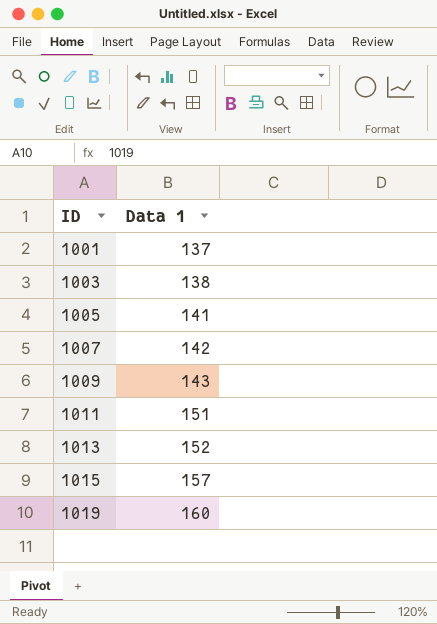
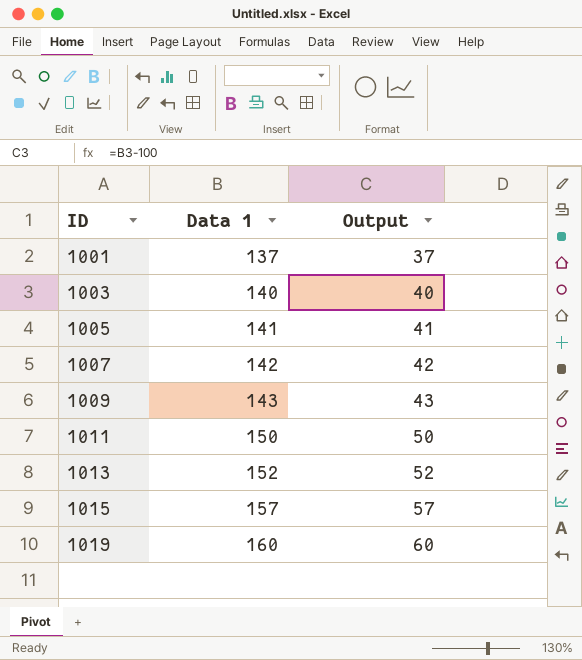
column Output | formula: none -> [Data 1] - 100
1003 | Data 1: 138 -> 140
1011 | Data 1: 151 -> 150

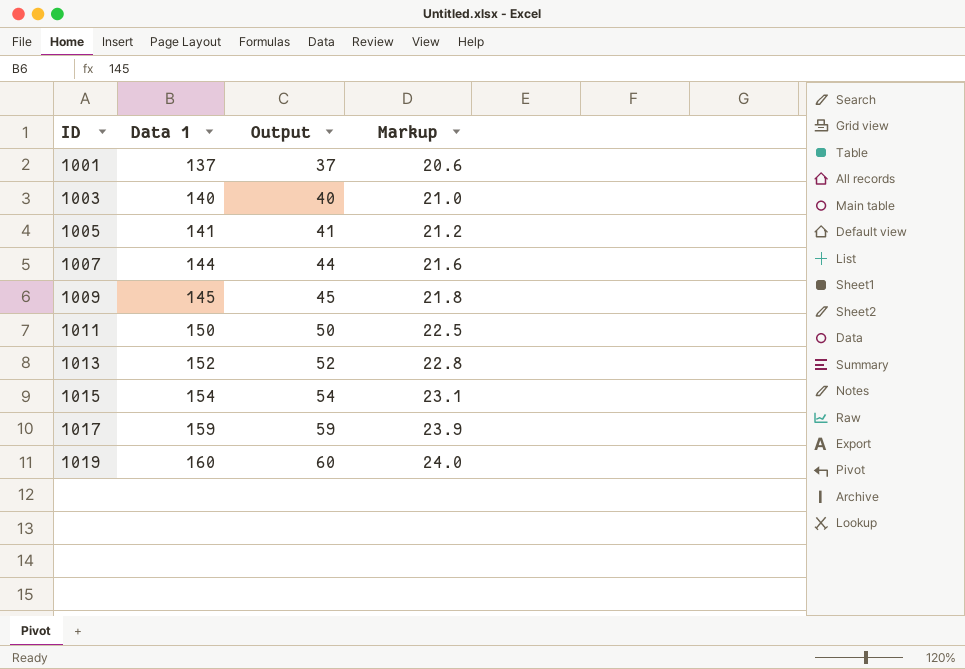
column Markup | formula: none -> [Data 1] * 0.15
1007 | Data 1: 142 -> 144
1007 | Output: 42 -> 44
1009 | Data 1: 143 -> 145
1009 | Output: 43 -> 45
1015 | Data 1: 157 -> 154
1015 | Output: 57 -> 54
row 1017: none -> 159 | 59 | 23.9

